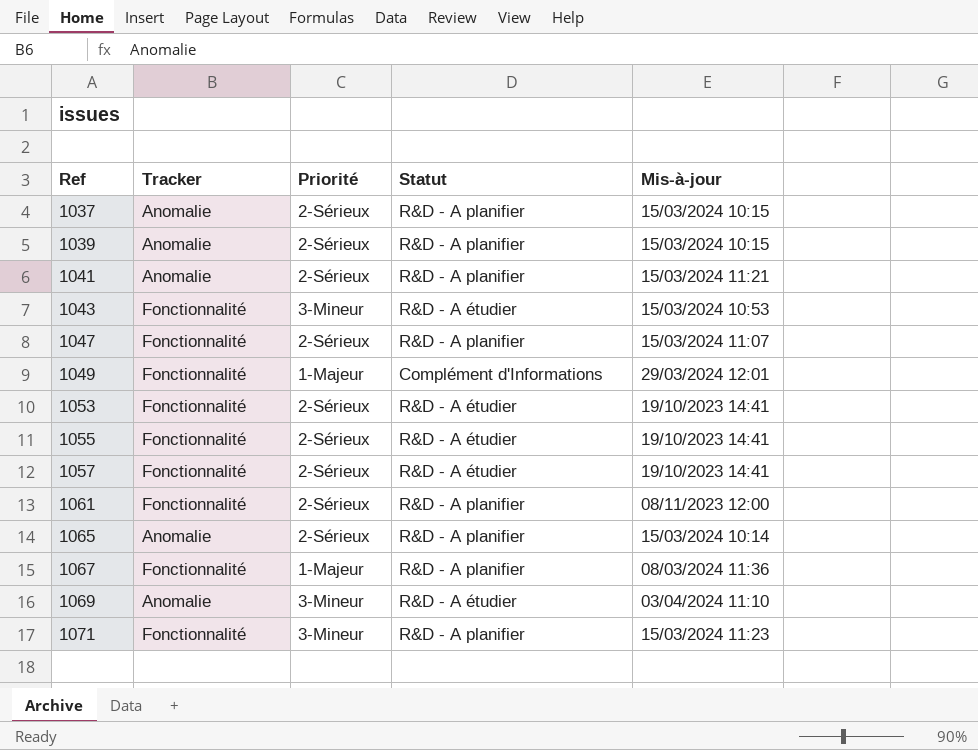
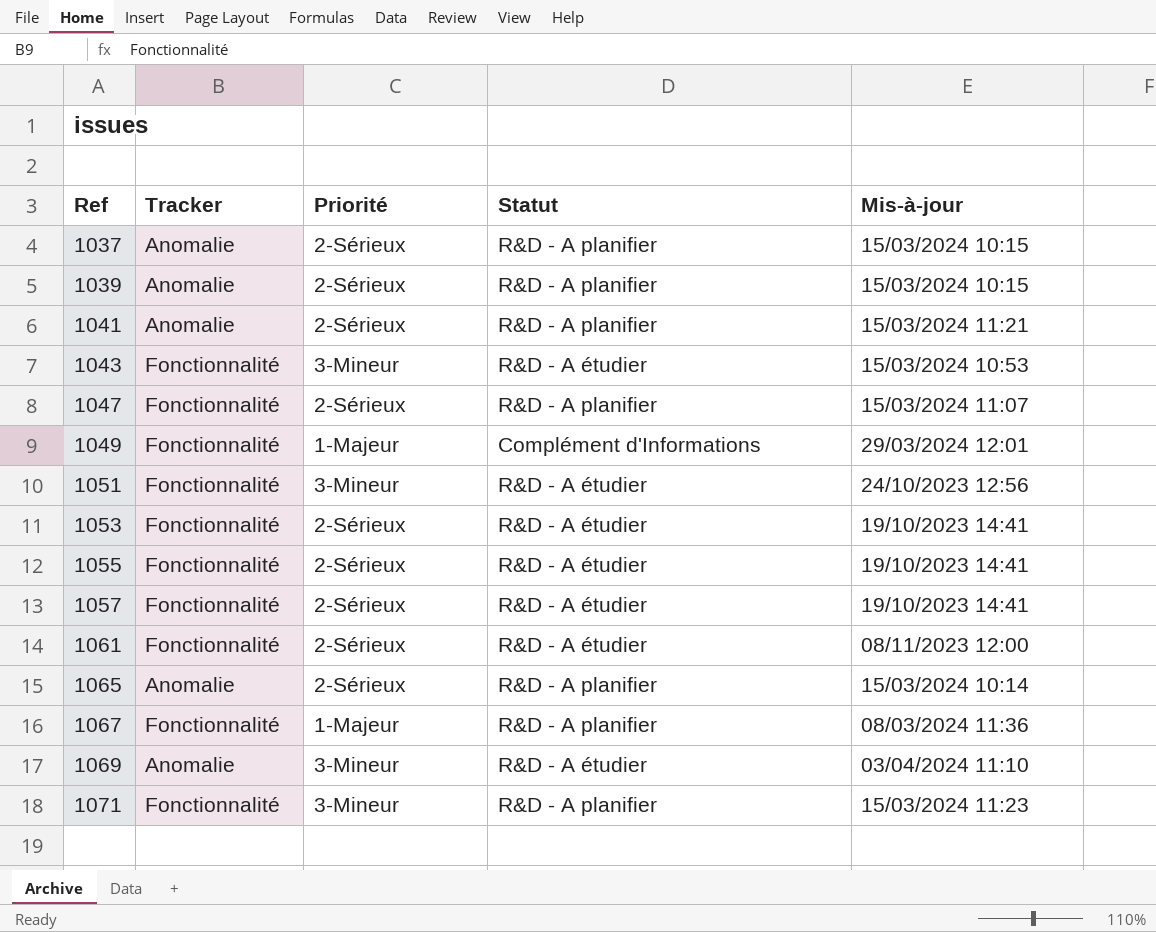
row 1051: none -> Fonctionnalité | 3-Mineur | R&D - A étudier | 24/10/2023 12:56
1061 | Statut: R&D - A planifier -> R&D - A étudier

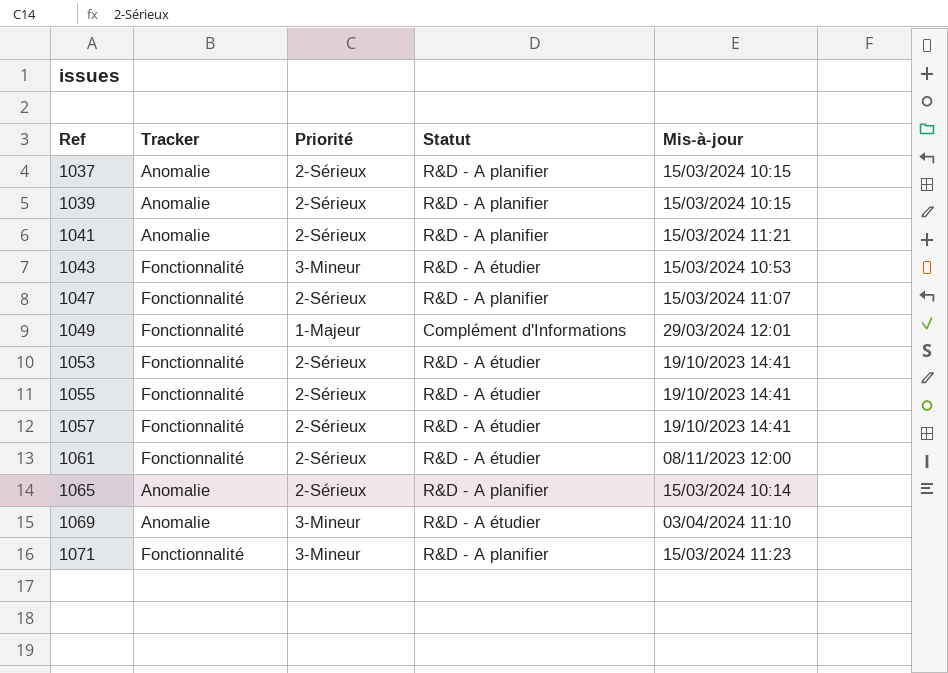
row 1051: Fonctionnalité | 3-Mineur | R&D - A étudier | 24/10/2023 12:56 -> none
row 1067: Fonctionnalité | 1-Majeur | R&D - A planifier | 08/03/2024 11:36 -> none

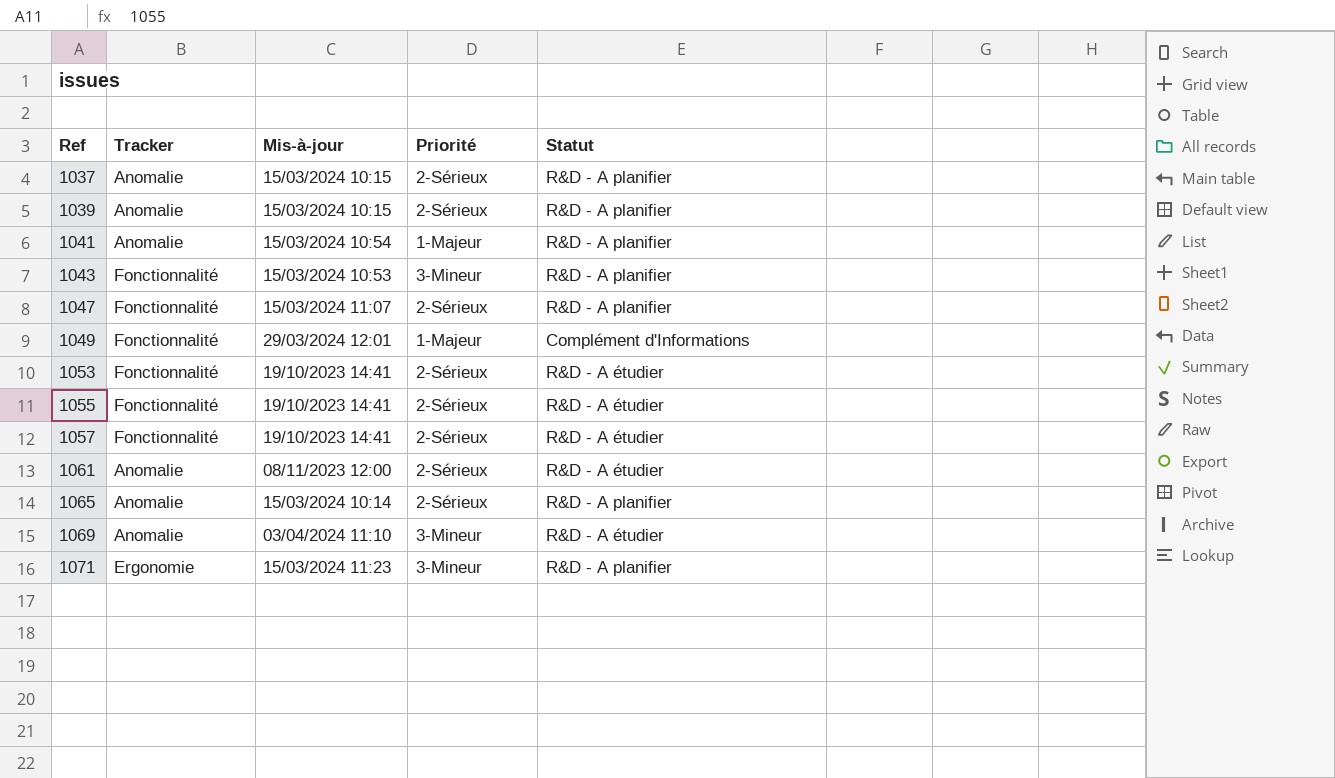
column Mis-à-jour | position: 5 -> 3
1041 | Mis-à-jour: 15/03/2024 11:21 -> 15/03/2024 10:54
1041 | Priorité: 2-Sérieux -> 1-Majeur
1043 | Statut: R&D - A étudier -> R&D - A planifier
1061 | Tracker: Fonctionnalité -> Anomalie
1071 | Tracker: Fonctionnalité -> Ergonomie

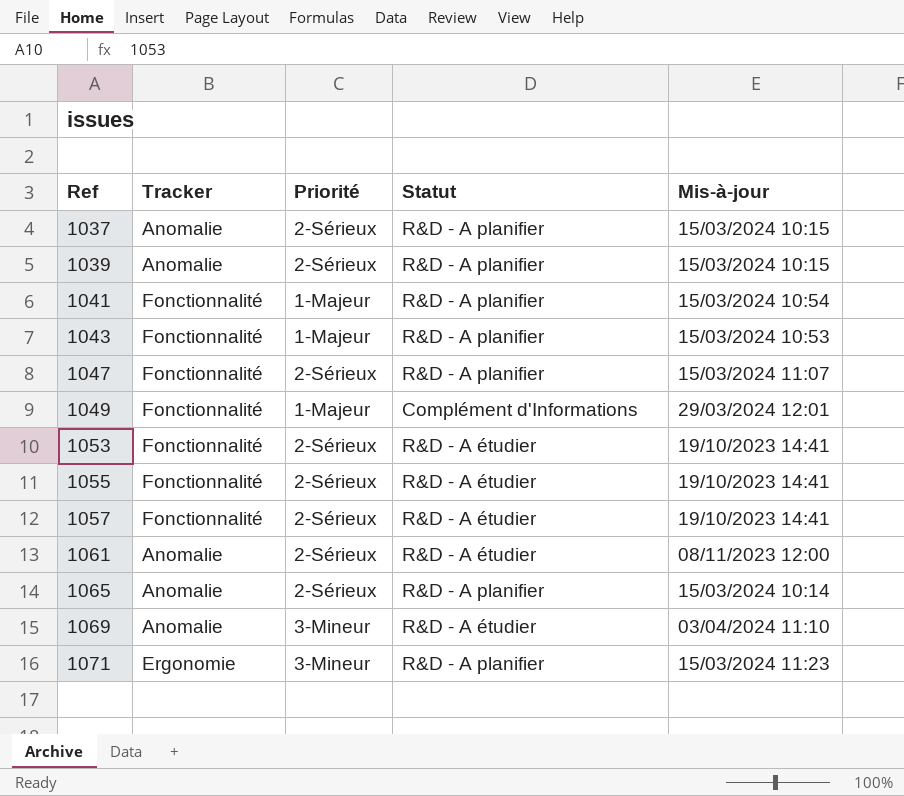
column Mis-à-jour | position: 3 -> 5
1041 | Tracker: Anomalie -> Fonctionnalité
1043 | Priorité: 3-Mineur -> 1-Majeur

